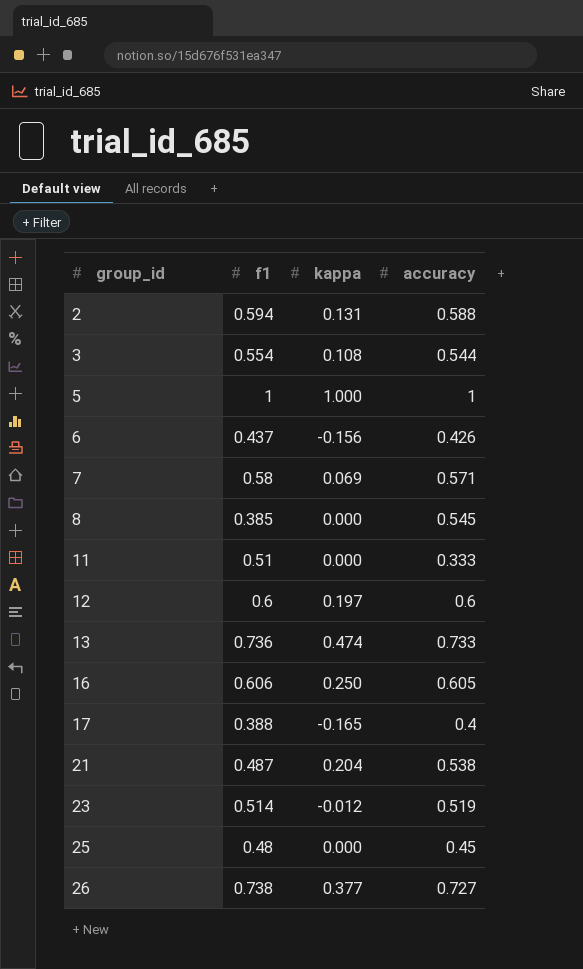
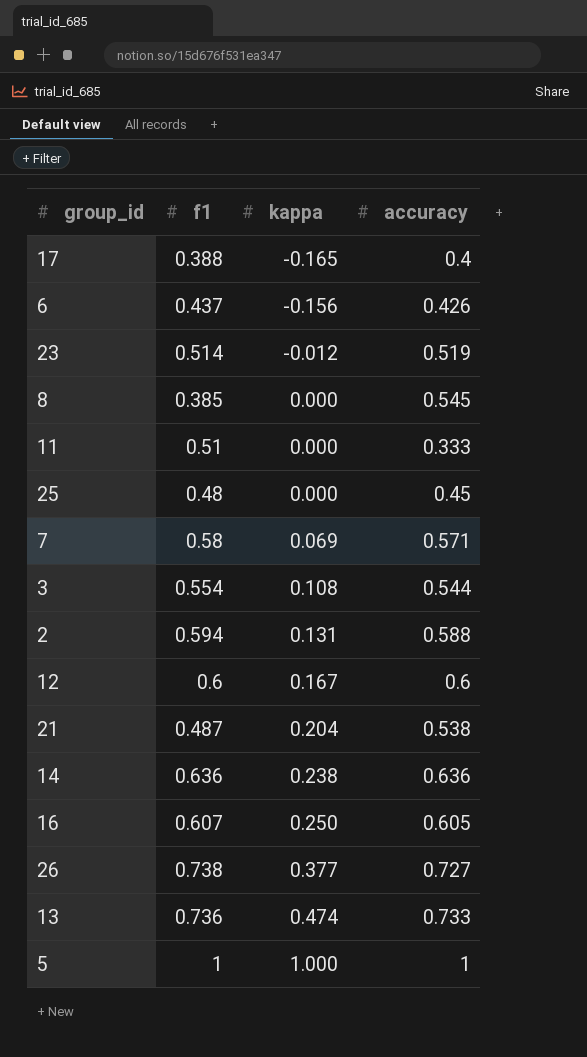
row order: group_id ascending -> kappa ascending
12 | kappa: 0.197 -> 0.167
row 14: none -> 0.636 | 0.238 | 0.636
16 | f1: 0.606 -> 0.607

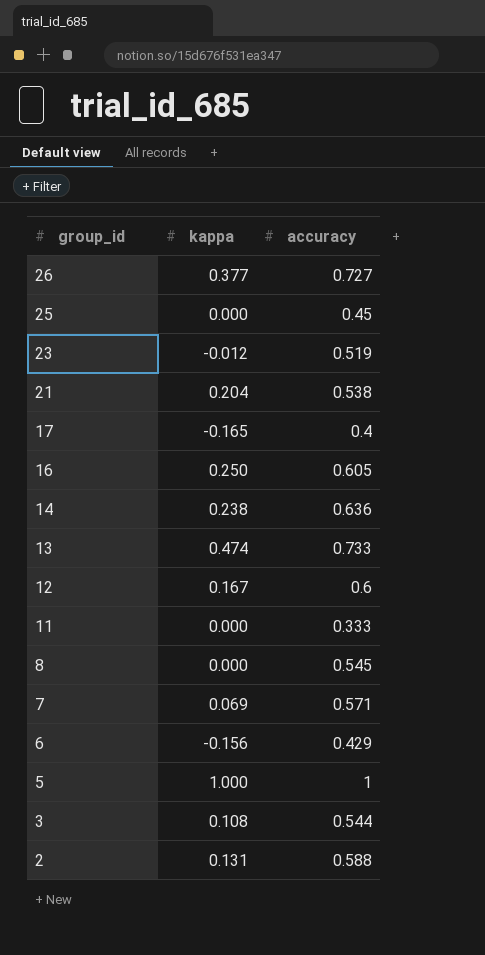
row order: kappa ascending -> group_id descending
column f1 | position: 2 -> none
6 | accuracy: 0.426 -> 0.429

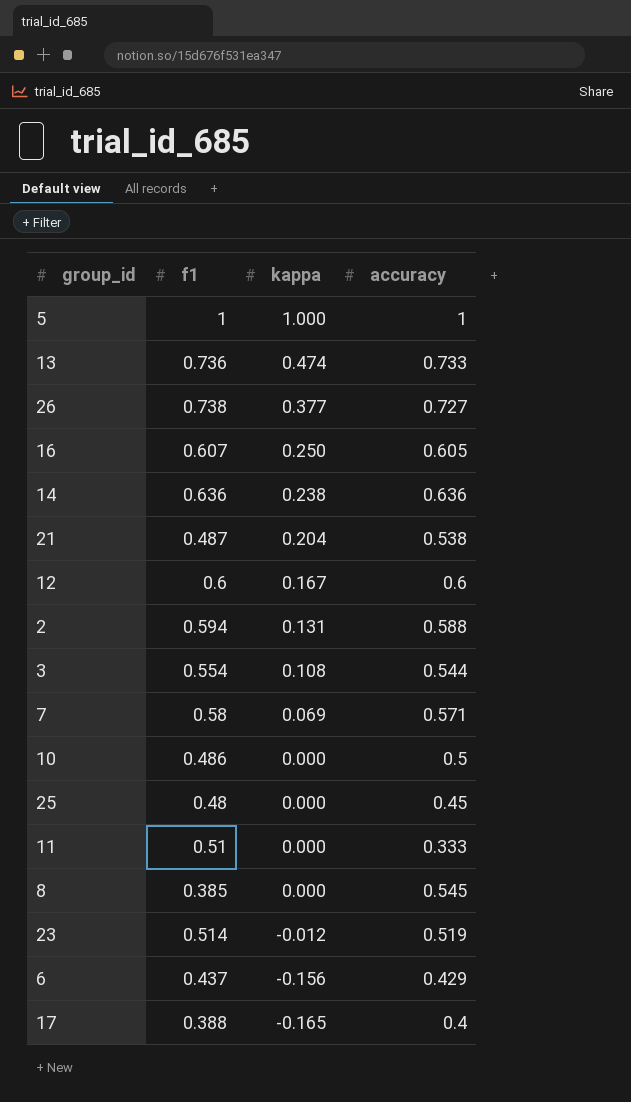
row order: group_id descending -> kappa descending
column f1 | position: none -> 2
row 10: none -> 0.486 | 0.000 | 0.5

